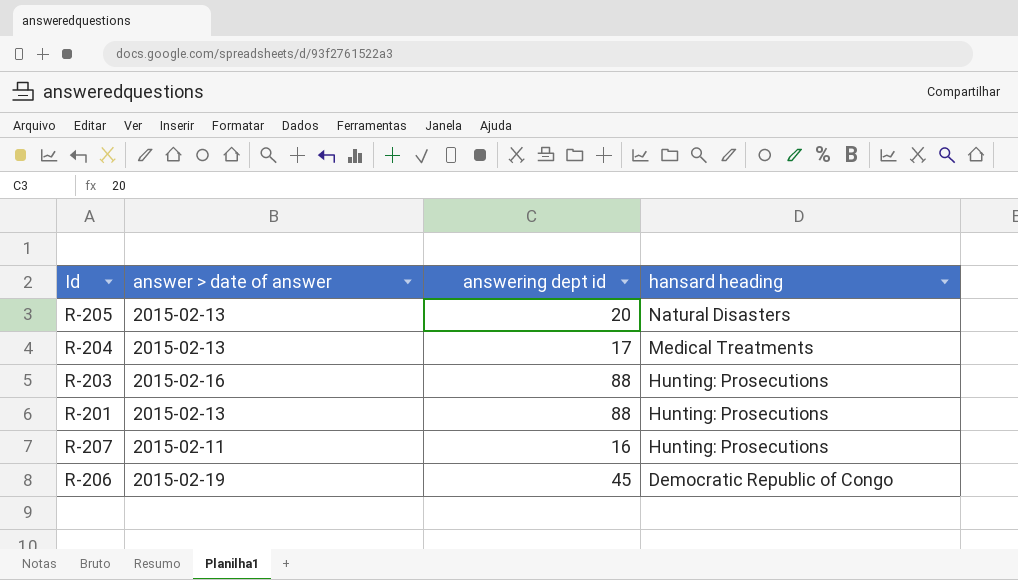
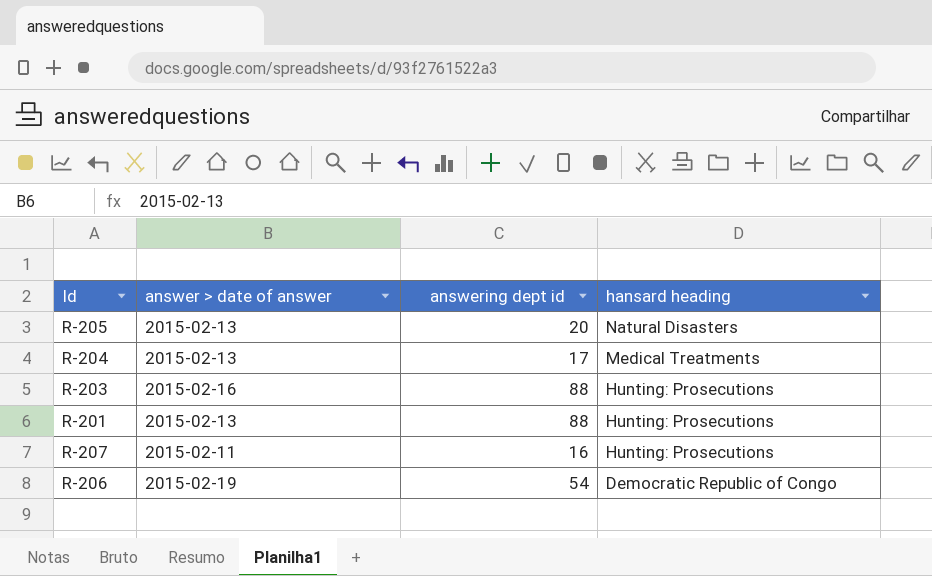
R-206 | answering dept id: 45 -> 54

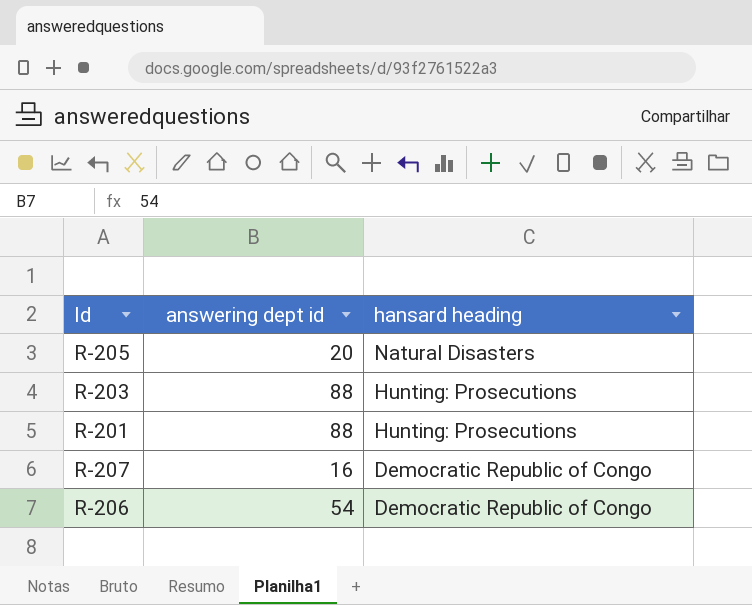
column answer > date of answer | position: 2 -> none
row R-204: 2015-02-13 | 17 | Medical Treatments -> none
R-207 | hansard heading: Hunting: Prosecutions -> Democratic Republic of Congo

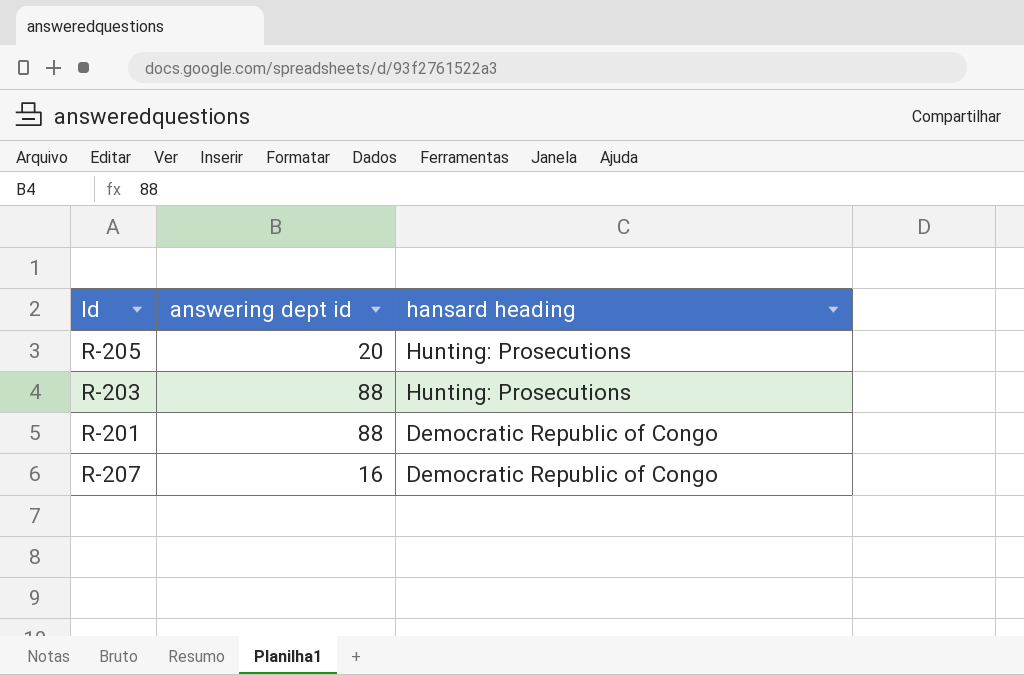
row R-206: 54 | Democratic Republic of Congo -> none
R-205 | hansard heading: Natural Disasters -> Hunting: Prosecutions
R-201 | hansard heading: Hunting: Prosecutions -> Democratic Republic of Congo

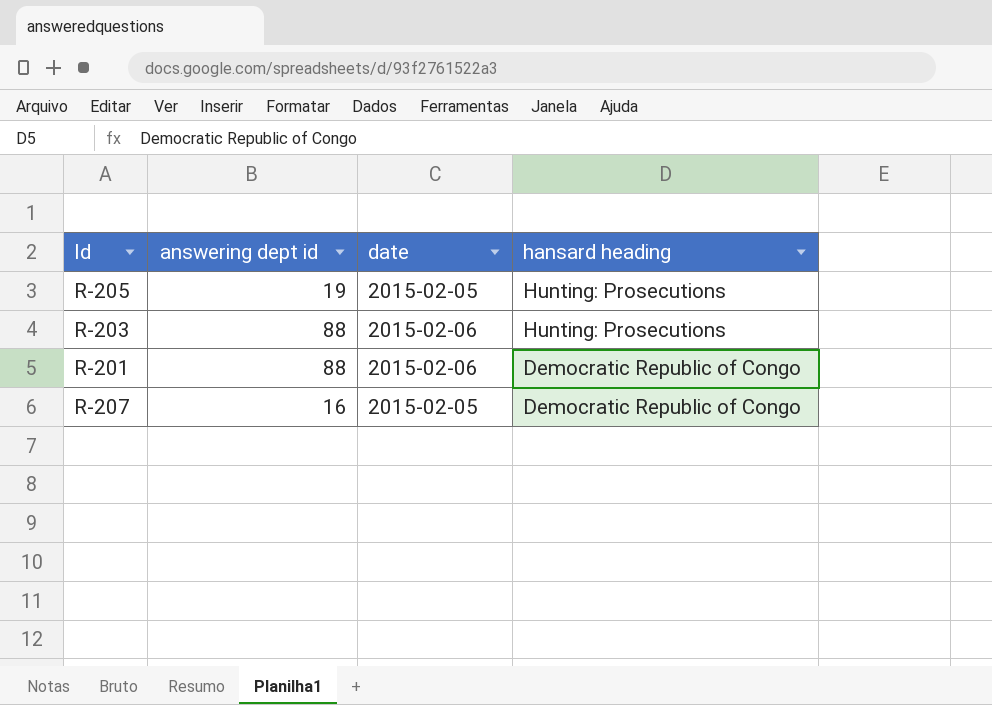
column date | position: none -> 3
R-205 | answering dept id: 20 -> 19

